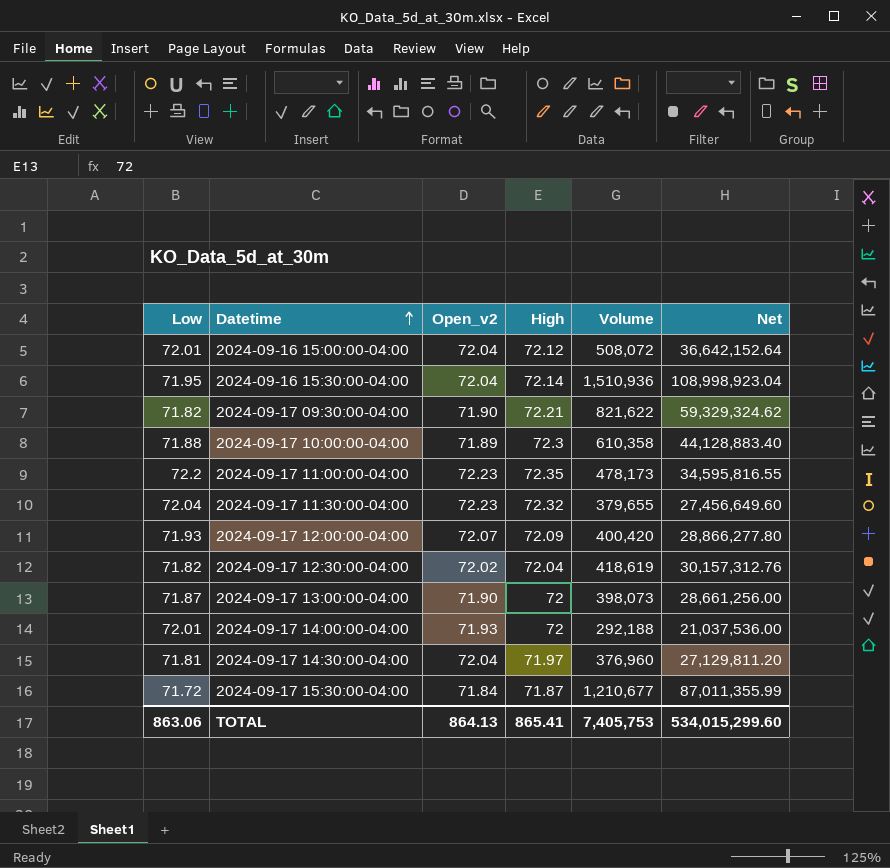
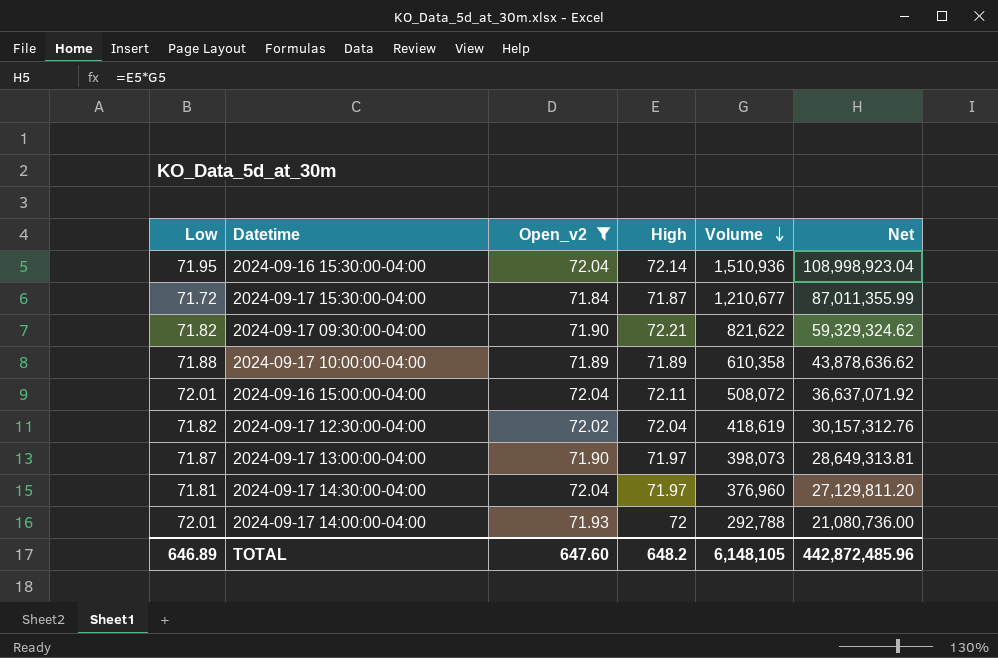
filter: none -> Open_v2 <= 72.04
row order: Datetime ascending -> Volume descending
2024-09-17 10:00:00-04:00 | High: 72.3 -> 71.89
2024-09-17 10:00:00-04:00 | Net: 44,128,883.40 -> 43,878,636.62
2024-09-16 15:00:00-04:00 | High: 72.12 -> 72.11
2024-09-16 15:00:00-04:00 | Net: 36,642,152.64 -> 36,637,071.92
2024-09-17 13:00:00-04:00 | High: 72 -> 71.97
2024-09-17 13:00:00-04:00 | Net: 28,661,256.00 -> 28,649,313.81
2024-09-17 14:00:00-04:00 | Volume: 292,188 -> 292,788
2024-09-17 14:00:00-04:00 | Net: 21,037,536.00 -> 21,080,736.00
TOTAL | Low: 863.06 -> 646.89
TOTAL | Open_v2: 864.13 -> 647.60
TOTAL | High: 865.41 -> 648.2
TOTAL | Volume: 7,405,753 -> 6,148,105
TOTAL | Net: 534,015,299.60 -> 442,872,485.96

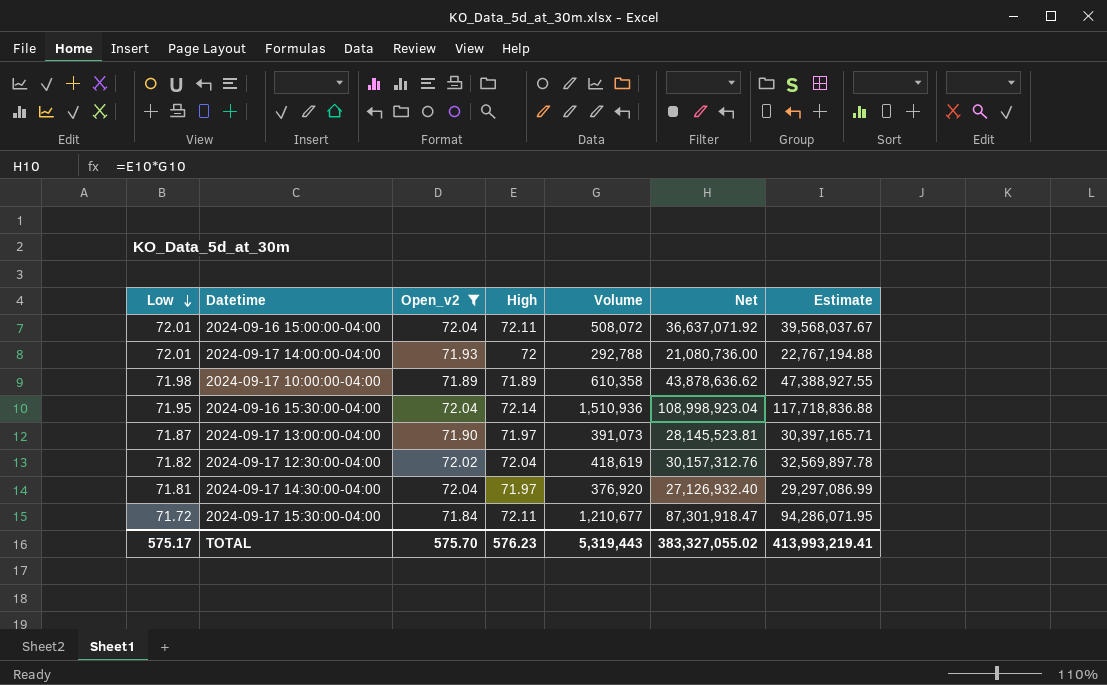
row order: Volume descending -> Low descending
column Estimate | formula: none -> [Net] * 1.08
row 2024-09-17 09:30:00-04:00: 71.82 | 71.90 | 72.21 | 821,622 | 59,329,324.62 -> none
2024-09-17 10:00:00-04:00 | Low: 71.88 -> 71.98
2024-09-17 13:00:00-04:00 | Volume: 398,073 -> 391,073
2024-09-17 13:00:00-04:00 | Net: 28,649,313.81 -> 28,145,523.81
2024-09-17 14:30:00-04:00 | Volume: 376,960 -> 376,920
2024-09-17 14:30:00-04:00 | Net: 27,129,811.20 -> 27,126,932.40
2024-09-17 15:30:00-04:00 | High: 71.87 -> 72.11
2024-09-17 15:30:00-04:00 | Net: 87,011,355.99 -> 87,301,918.47
TOTAL | Low: 646.89 -> 575.17
TOTAL | Open_v2: 647.60 -> 575.70
TOTAL | High: 648.2 -> 576.23
TOTAL | Volume: 6,148,105 -> 5,319,443
TOTAL | Net: 442,872,485.96 -> 383,327,055.02

